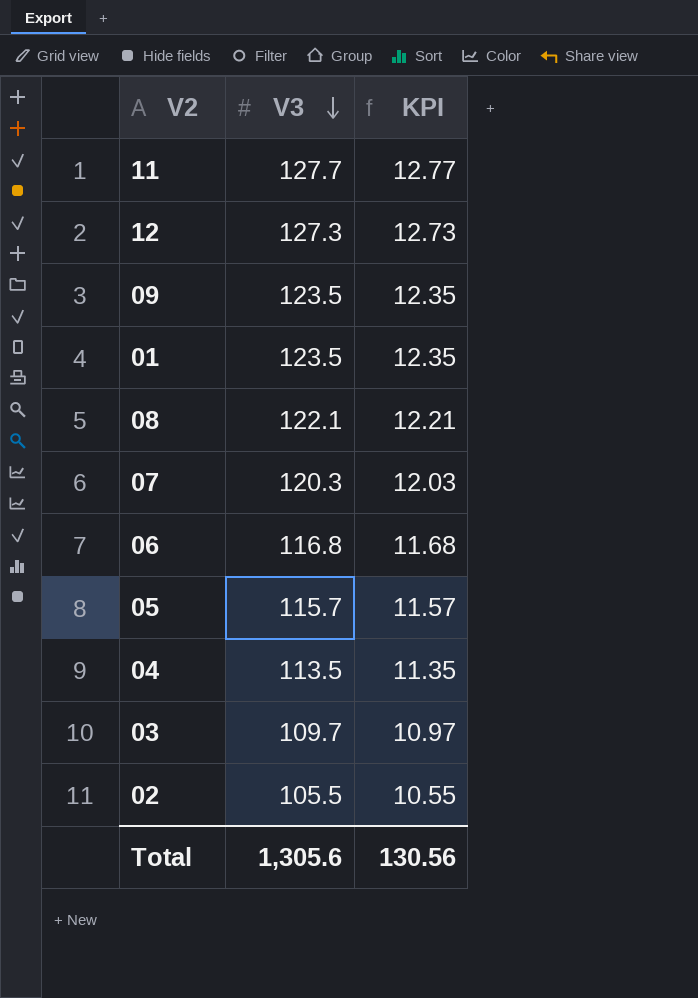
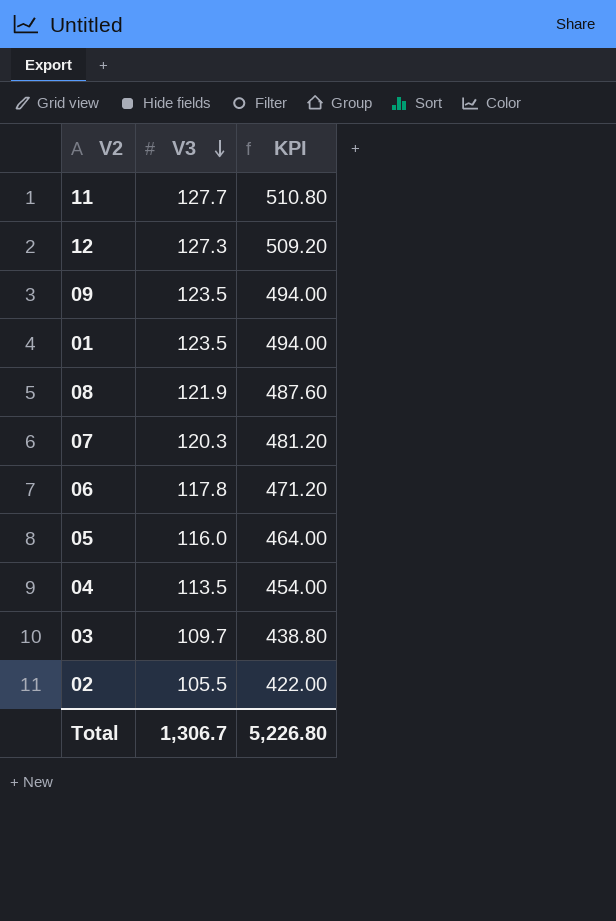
column KPI | formula: [V3] * 0.1 -> [V3] * 4
08 | V3: 122.1 -> 121.9
06 | V3: 116.8 -> 117.8
05 | V3: 115.7 -> 116.0
Total | V3: 1,305.6 -> 1,306.7
Total | KPI: 130.56 -> 5,226.80

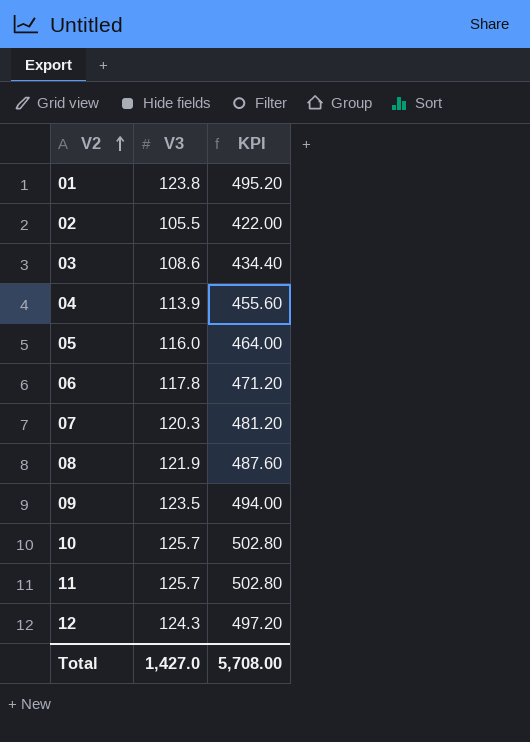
row order: V3 descending -> V2 ascending
01 | V3: 123.5 -> 123.8
01 | KPI: 494.00 -> 495.20
03 | V3: 109.7 -> 108.6
03 | KPI: 438.80 -> 434.40
04 | V3: 113.5 -> 113.9
04 | KPI: 454.00 -> 455.60
row 10: none -> 125.7 | 502.80
11 | V3: 127.7 -> 125.7
11 | KPI: 510.80 -> 502.80
12 | V3: 127.3 -> 124.3
12 | KPI: 509.20 -> 497.20
Total | V3: 1,306.7 -> 1,427.0
Total | KPI: 5,226.80 -> 5,708.00

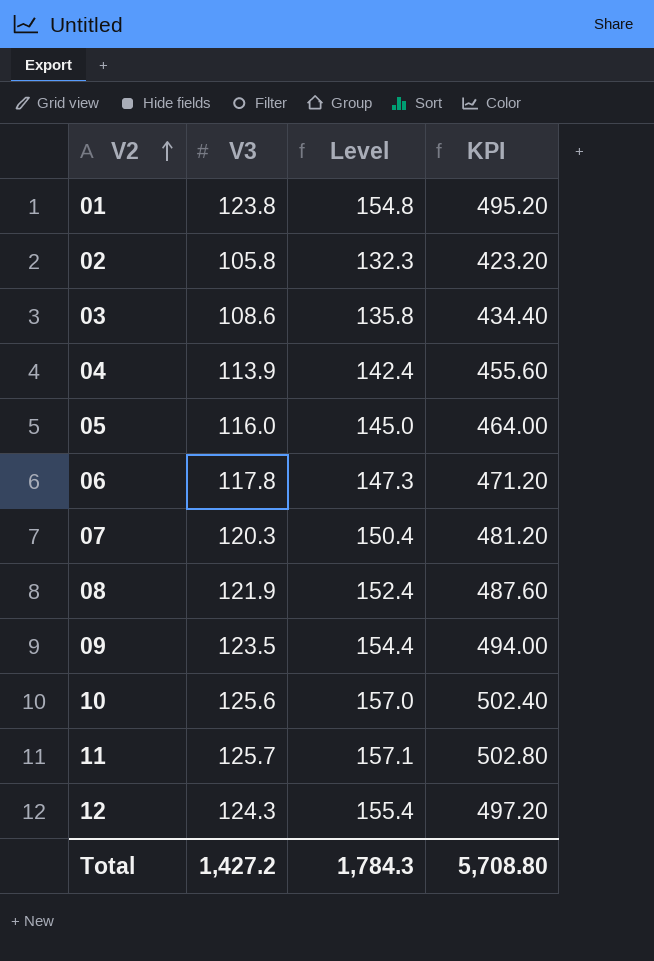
column Level | formula: none -> [V3] * 1.25
02 | V3: 105.5 -> 105.8
02 | KPI: 422.00 -> 423.20
10 | V3: 125.7 -> 125.6
10 | KPI: 502.80 -> 502.40
Total | V3: 1,427.0 -> 1,427.2
Total | KPI: 5,708.00 -> 5,708.80

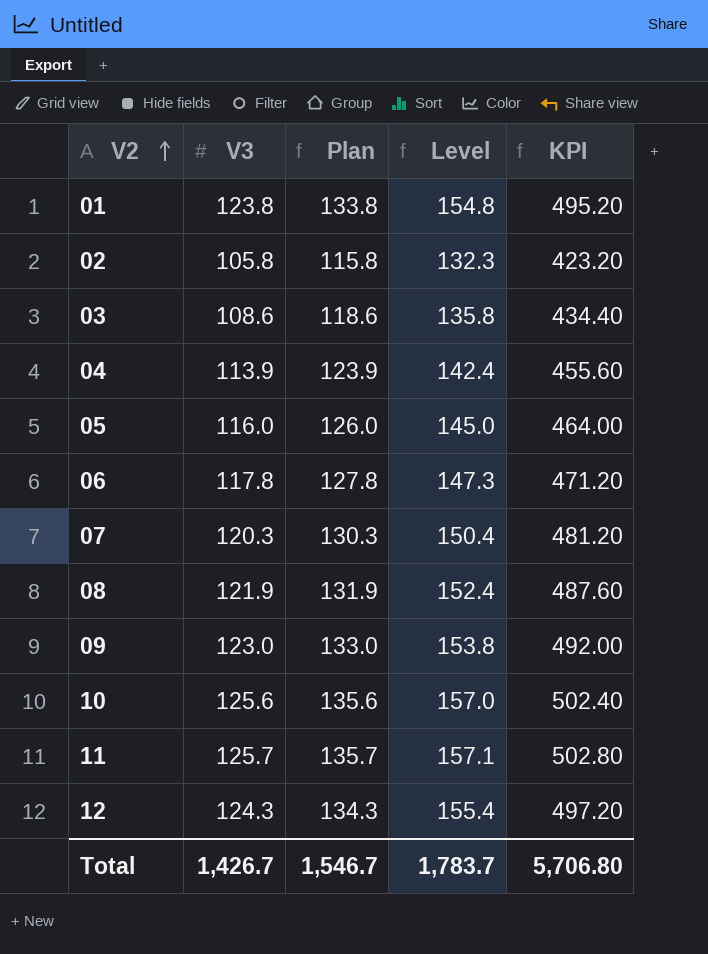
column Plan | formula: none -> [V3] + 10
09 | V3: 123.5 -> 123.0
09 | Level: 154.4 -> 153.8
09 | KPI: 494.00 -> 492.00
Total | V3: 1,427.2 -> 1,426.7
Total | Level: 1,784.3 -> 1,783.7
Total | KPI: 5,708.80 -> 5,706.80

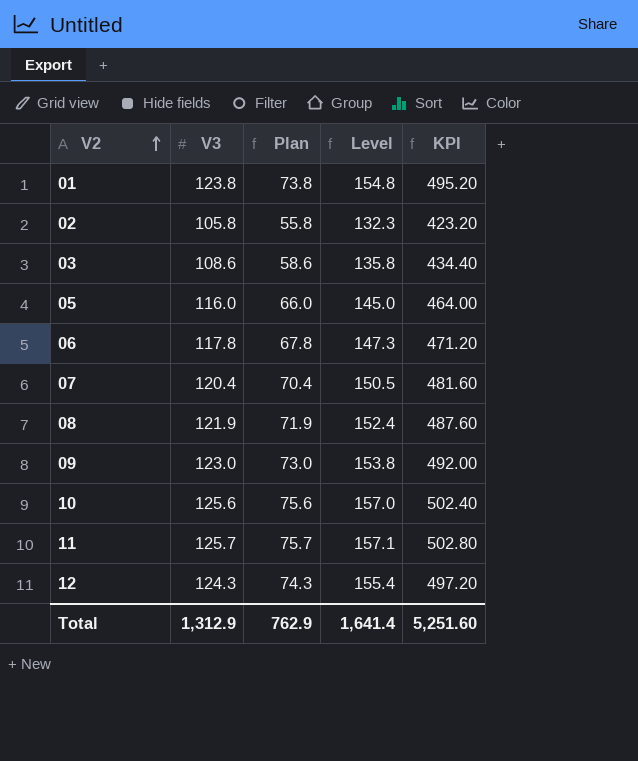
column Plan | formula: [V3] + 10 -> [V3] - 50
row 04: 113.9 | 123.9 | 142.4 | 455.60 -> none
07 | V3: 120.3 -> 120.4
07 | Level: 150.4 -> 150.5
07 | KPI: 481.20 -> 481.60
Total | V3: 1,426.7 -> 1,312.9
Total | Plan: 1,546.7 -> 762.9
Total | Level: 1,783.7 -> 1,641.4
Total | KPI: 5,706.80 -> 5,251.60

